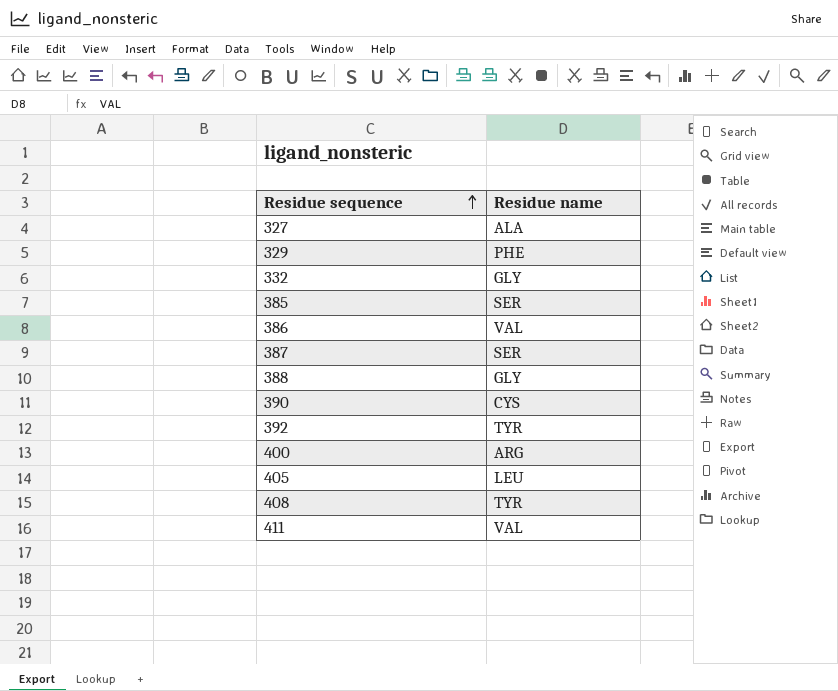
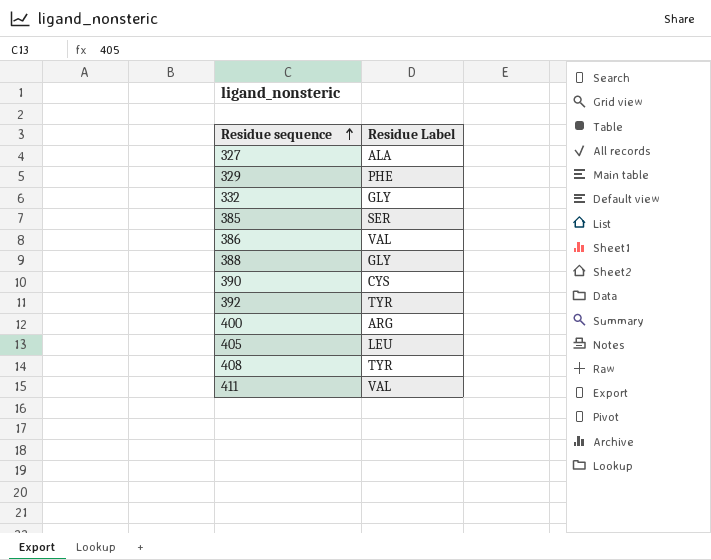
column name: Residue name -> Residue Label
row 387: SER -> none

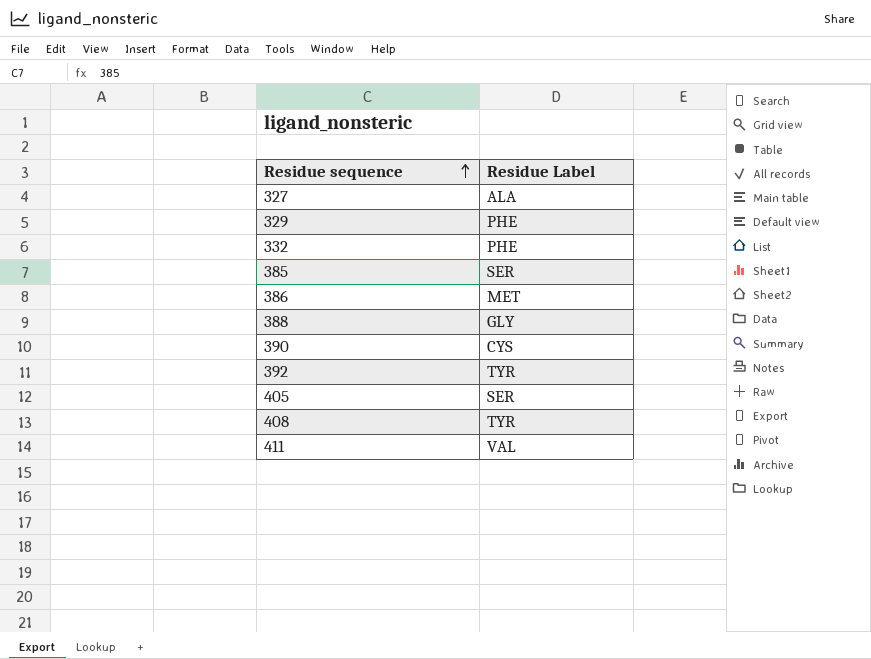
row 400: ARG -> none
332 | Residue Label: GLY -> PHE
386 | Residue Label: VAL -> MET
405 | Residue Label: LEU -> SER

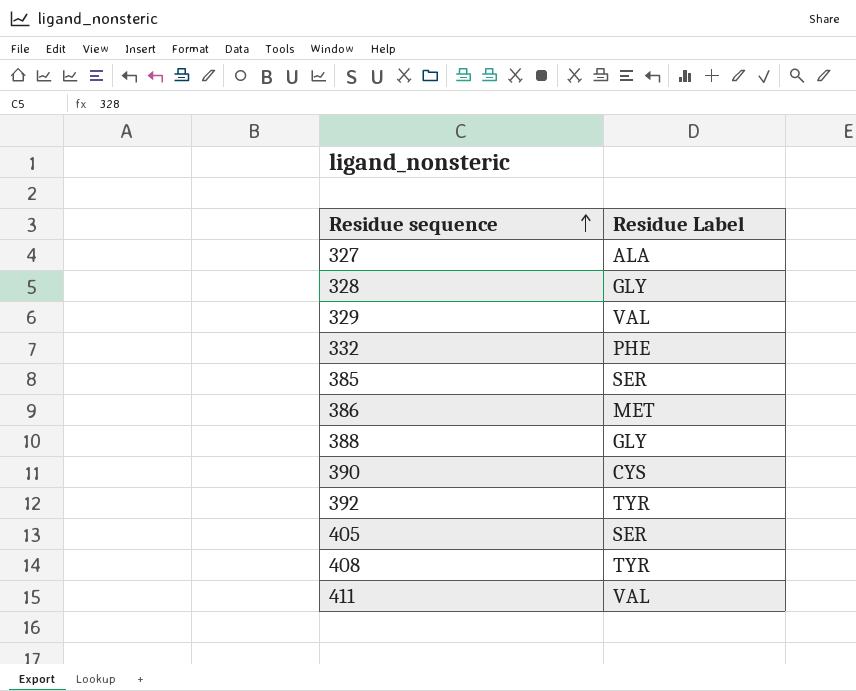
row 328: none -> GLY
329 | Residue Label: PHE -> VAL

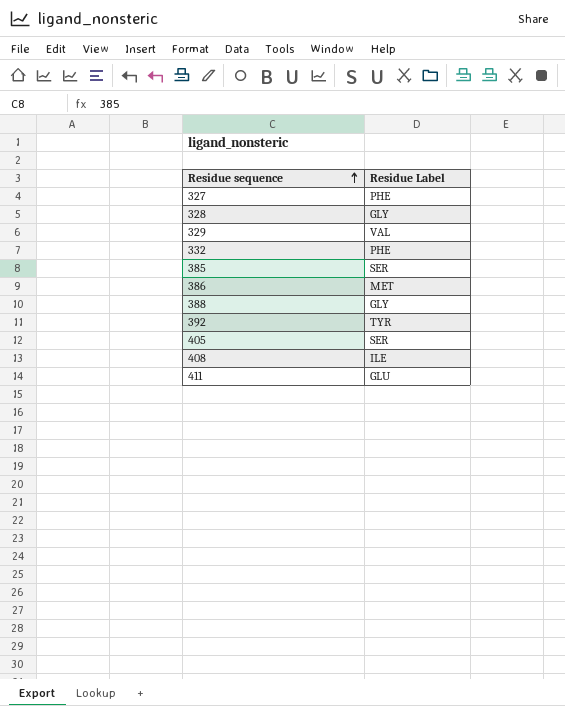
row 390: CYS -> none
327 | Residue Label: ALA -> PHE
408 | Residue Label: TYR -> ILE
411 | Residue Label: VAL -> GLU

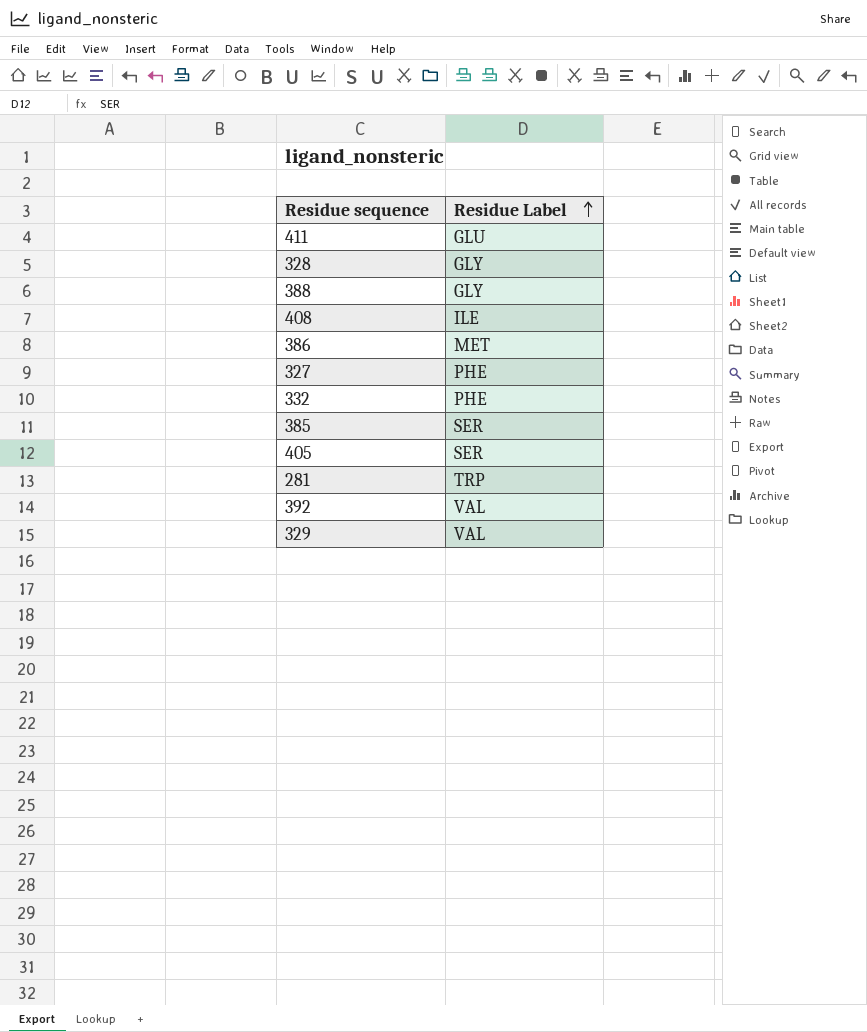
row order: Residue sequence ascending -> Residue Label ascending
row 281: none -> TRP
392 | Residue Label: TYR -> VAL

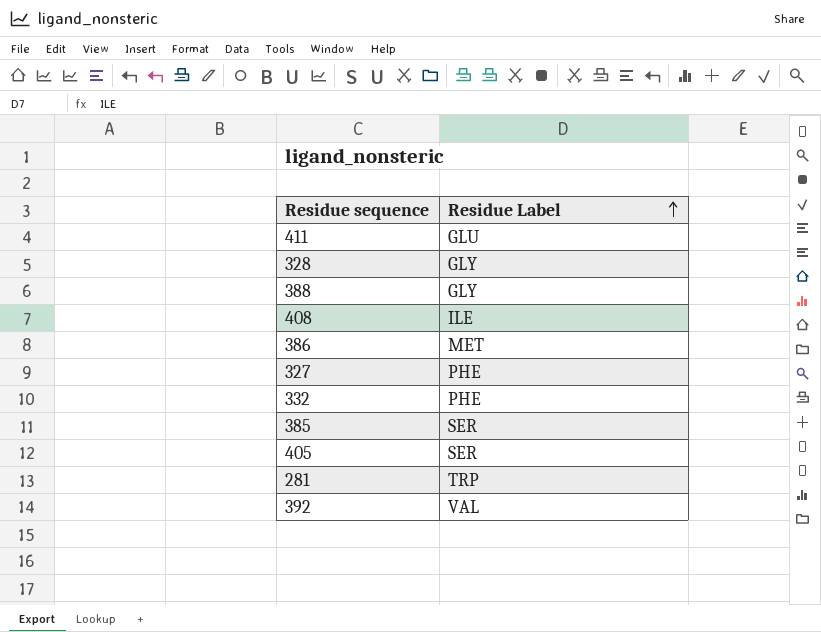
row 329: VAL -> none

